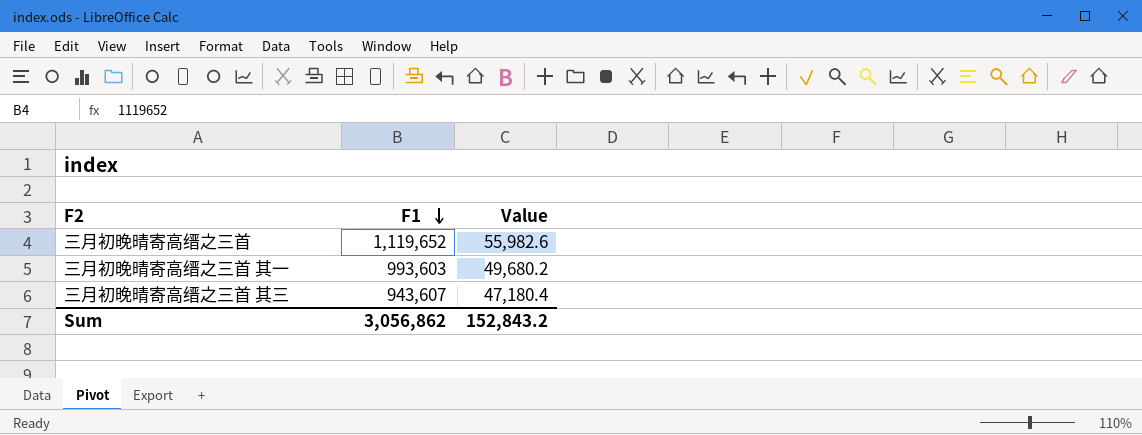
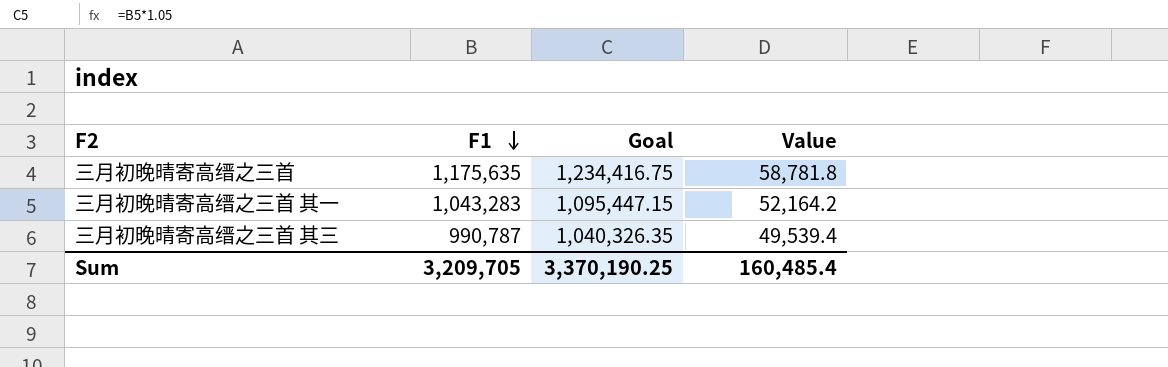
column Goal | formula: none -> [F1] * 1.05
三月初晚晴寄高缙之三首 | F1: 1,119,652 -> 1,175,635
三月初晚晴寄高缙之三首 | Value: 55,982.6 -> 58,781.8
三月初晚晴寄高缙之三首 其一 | F1: 993,603 -> 1,043,283
三月初晚晴寄高缙之三首 其一 | Value: 49,680.2 -> 52,164.2
三月初晚晴寄高缙之三首 其三 | F1: 943,607 -> 990,787
三月初晚晴寄高缙之三首 其三 | Value: 47,180.4 -> 49,539.4
Sum | F1: 3,056,862 -> 3,209,705
Sum | Value: 152,843.2 -> 160,485.4

